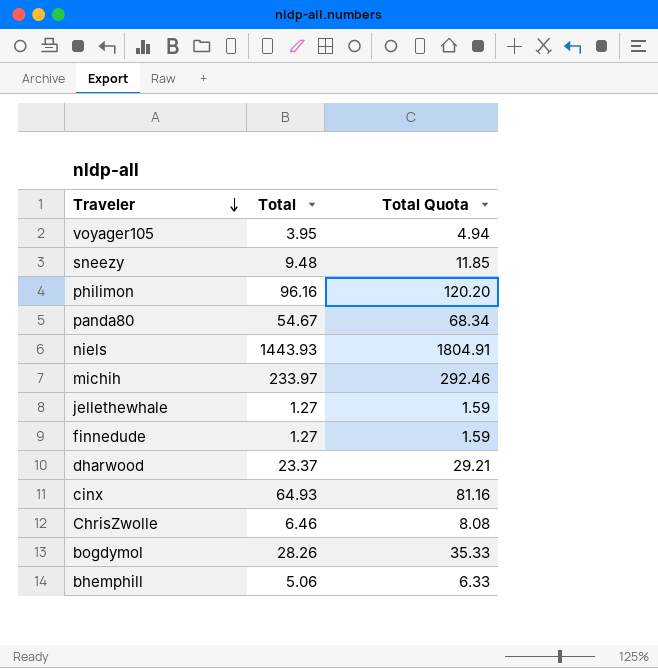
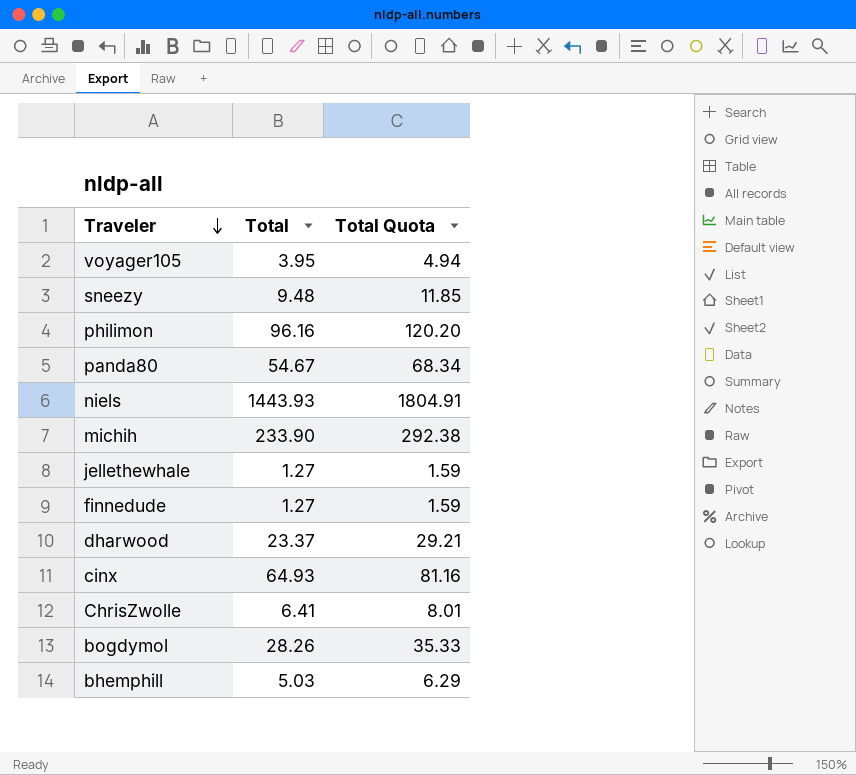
michih | Total: 233.97 -> 233.90
michih | Total Quota: 292.46 -> 292.38
ChrisZwolle | Total: 6.46 -> 6.41
ChrisZwolle | Total Quota: 8.08 -> 8.01
bhemphill | Total: 5.06 -> 5.03
bhemphill | Total Quota: 6.33 -> 6.29

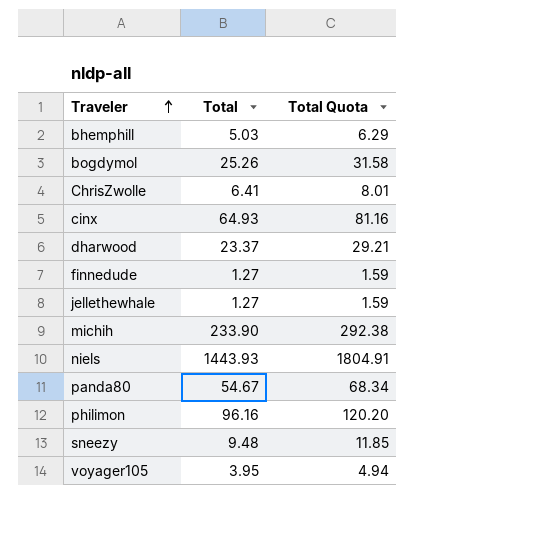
row order: Traveler descending -> Traveler ascending
bogdymol | Total: 28.26 -> 25.26
bogdymol | Total Quota: 35.33 -> 31.58

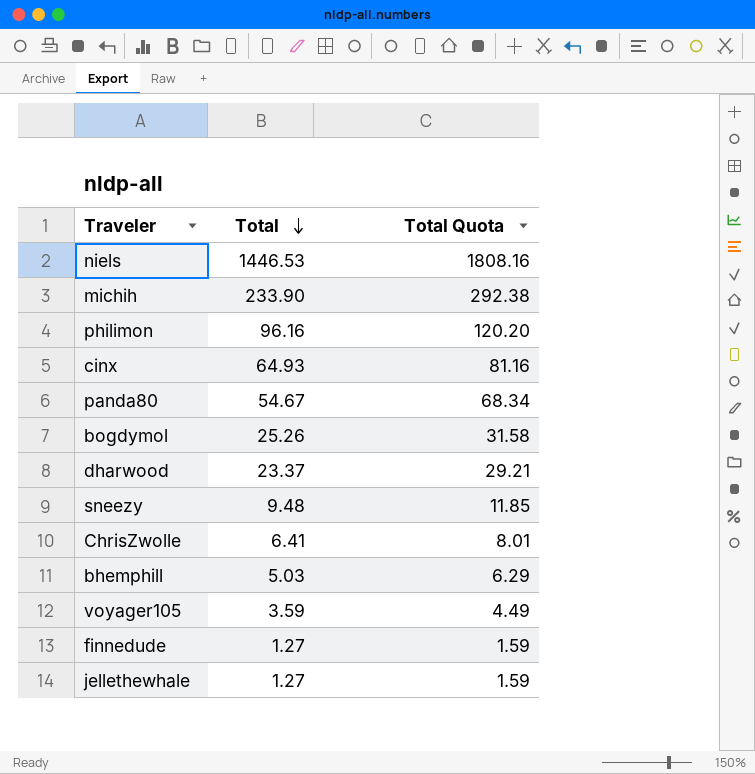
row order: Traveler ascending -> Total descending
niels | Total: 1443.93 -> 1446.53
niels | Total Quota: 1804.91 -> 1808.16
voyager105 | Total: 3.95 -> 3.59
voyager105 | Total Quota: 4.94 -> 4.49

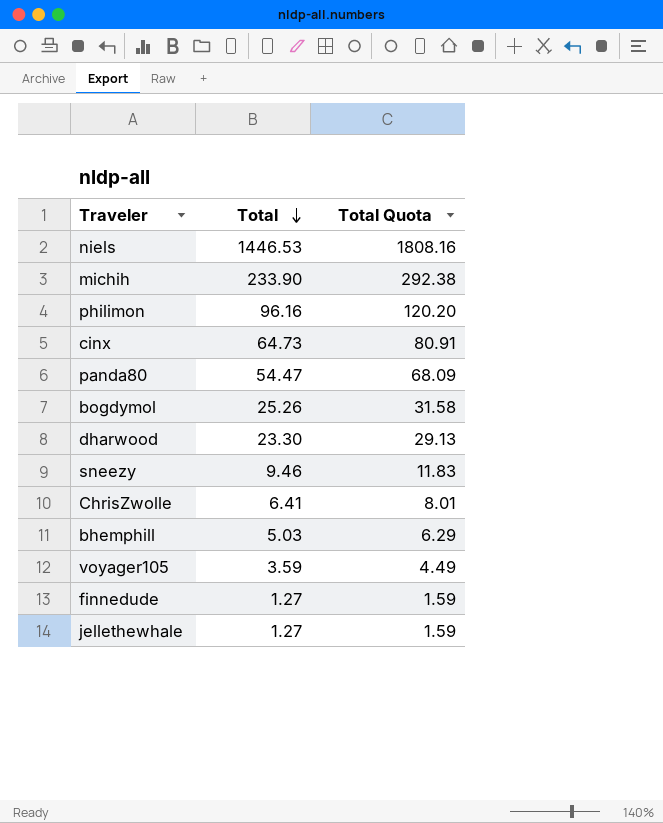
cinx | Total: 64.93 -> 64.73
cinx | Total Quota: 81.16 -> 80.91
panda80 | Total: 54.67 -> 54.47
panda80 | Total Quota: 68.34 -> 68.09
dharwood | Total: 23.37 -> 23.30
dharwood | Total Quota: 29.21 -> 29.13
sneezy | Total: 9.48 -> 9.46
sneezy | Total Quota: 11.85 -> 11.83

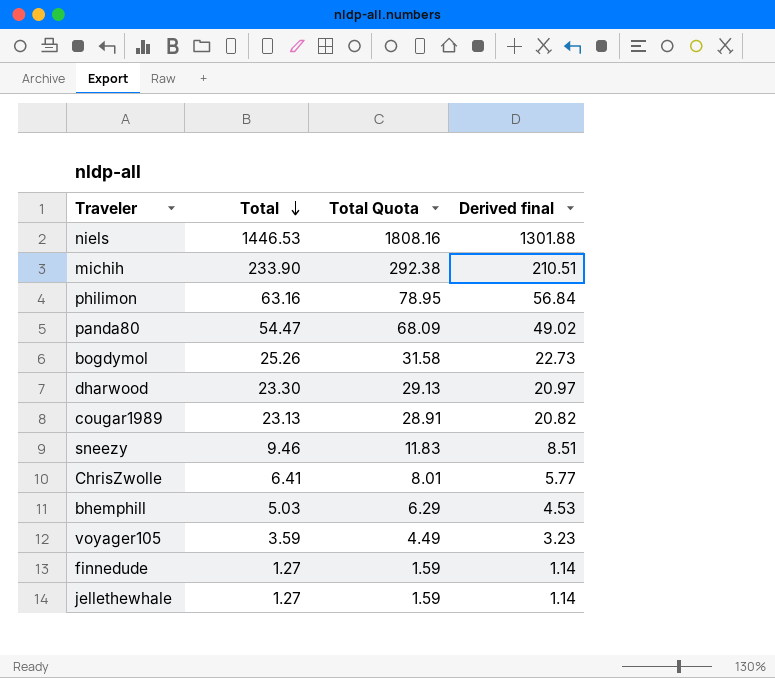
column Derived final | formula: none -> [Total] * 0.9
row cinx: 64.73 | 80.91 -> none
philimon | Total: 96.16 -> 63.16
philimon | Total Quota: 120.20 -> 78.95
row cougar1989: none -> 23.13 | 28.91 | 20.82

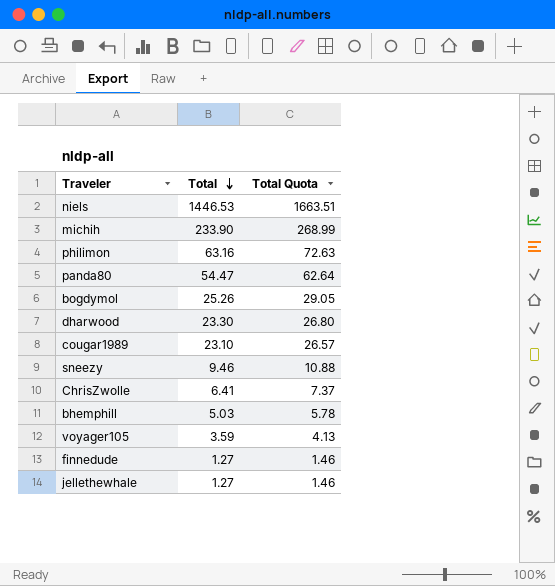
column Derived final | formula: [Total] * 0.9 -> none
column Total Quota | formula: [Total] * 1.25 -> [Total] * 1.15
cougar1989 | Total: 23.13 -> 23.10

